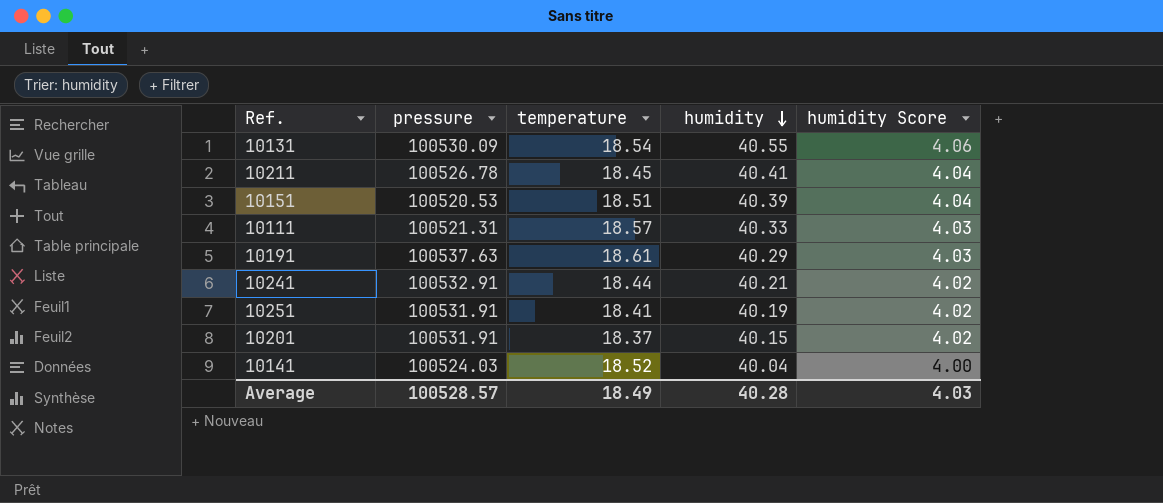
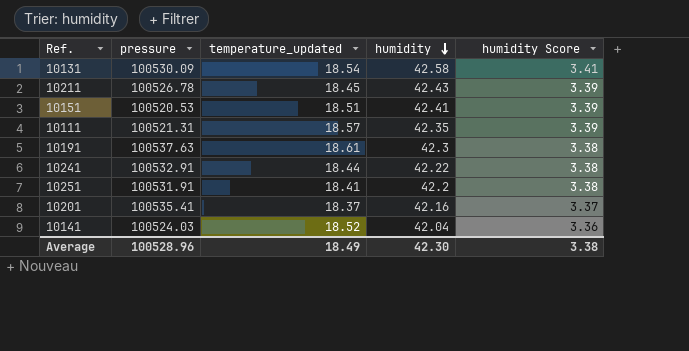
column name: temperature -> temperature_updated
column humidity Score | formula: [humidity] * 0.1 -> [humidity] * 0.08
10131 | humidity: 40.55 -> 42.58
10211 | humidity: 40.41 -> 42.43
10151 | humidity: 40.39 -> 42.41
10111 | humidity: 40.33 -> 42.35
10191 | humidity: 40.29 -> 42.3
10241 | humidity: 40.21 -> 42.22
10251 | humidity: 40.19 -> 42.2
10201 | pressure: 100531.91 -> 100535.41
10201 | humidity: 40.15 -> 42.16
10141 | humidity: 40.04 -> 42.04
Average | pressure: 100528.57 -> 100528.96
Average | humidity: 40.28 -> 42.30
Average | humidity Score: 4.03 -> 3.38

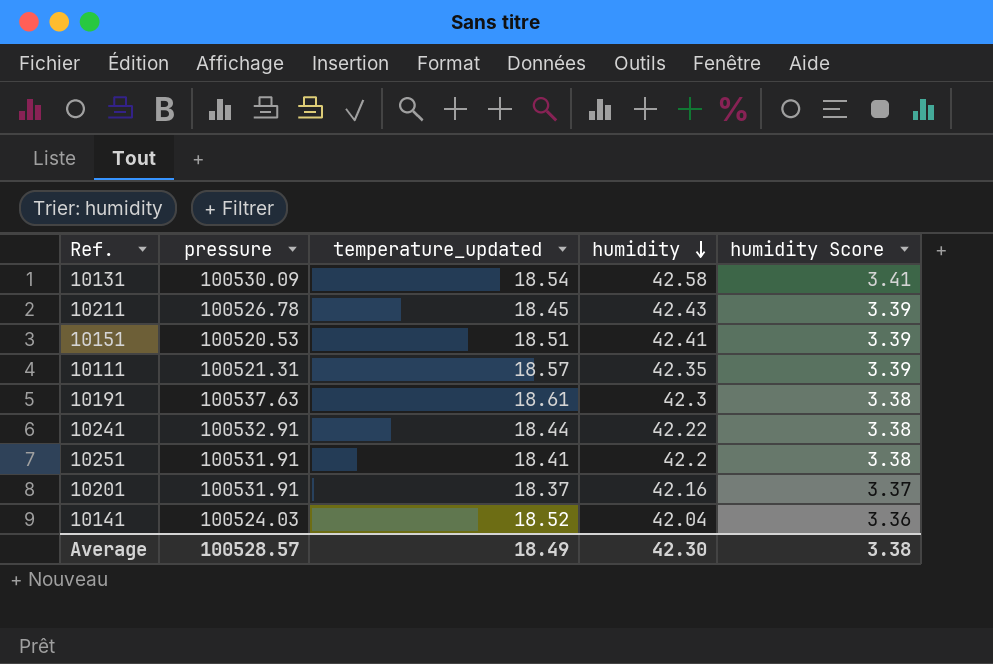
10201 | pressure: 100535.41 -> 100531.91
Average | pressure: 100528.96 -> 100528.57

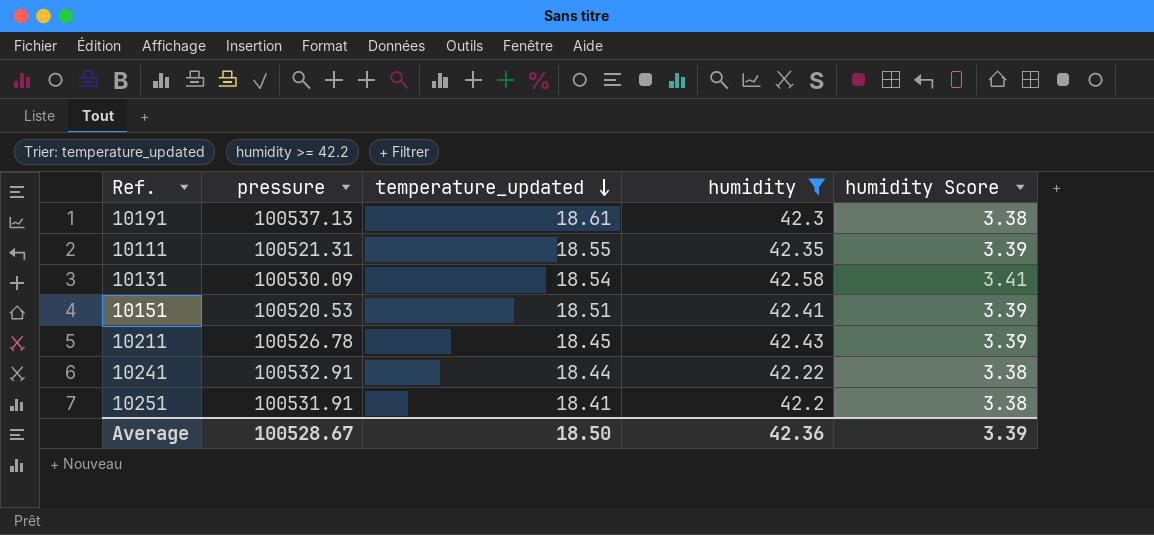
filter: none -> humidity >= 42.2
row order: humidity descending -> temperature_updated descending
10191 | pressure: 100537.63 -> 100537.13
10111 | temperature_updated: 18.57 -> 18.55
Average | pressure: 100528.57 -> 100528.67
Average | temperature_updated: 18.49 -> 18.50
Average | humidity: 42.30 -> 42.36
Average | humidity Score: 3.38 -> 3.39

